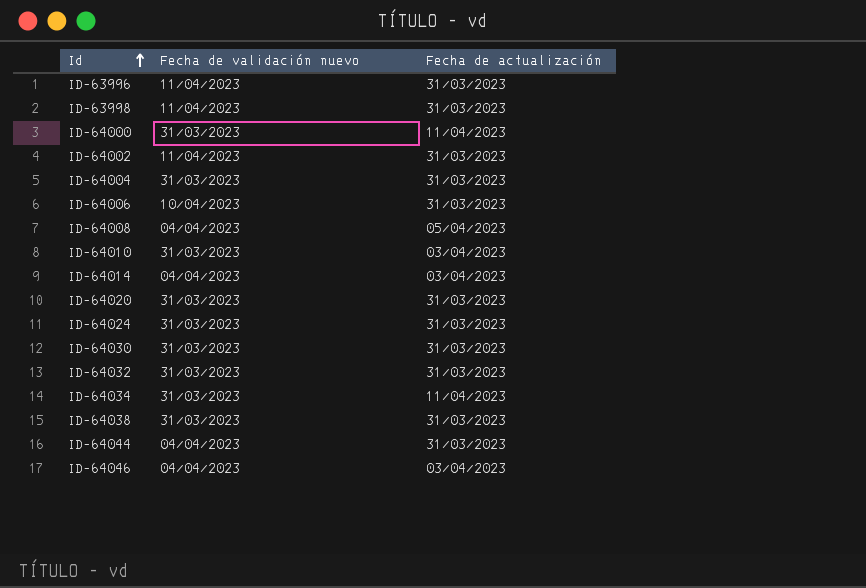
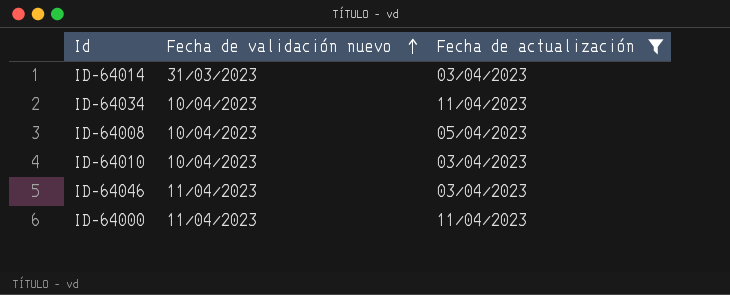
filter: none -> Fecha de actualización != 31/03/2023
row order: Id ascending -> Fecha de validación nuevo ascending
ID-64014 | Fecha de validación nuevo: 04/04/2023 -> 31/03/2023
ID-64034 | Fecha de validación nuevo: 31/03/2023 -> 10/04/2023
ID-64008 | Fecha de validación nuevo: 04/04/2023 -> 10/04/2023
ID-64010 | Fecha de validación nuevo: 31/03/2023 -> 10/04/2023
ID-64046 | Fecha de validación nuevo: 04/04/2023 -> 11/04/2023
ID-64000 | Fecha de validación nuevo: 31/03/2023 -> 11/04/2023

